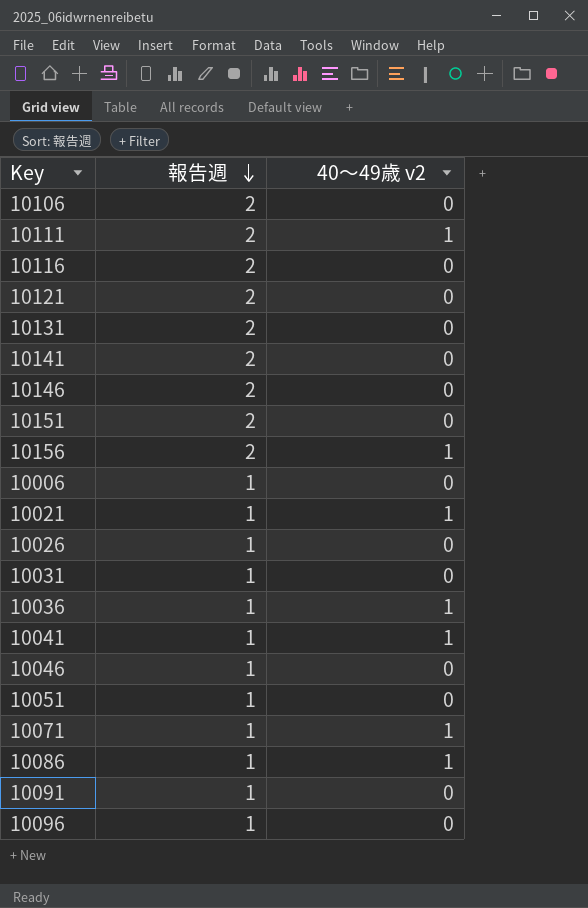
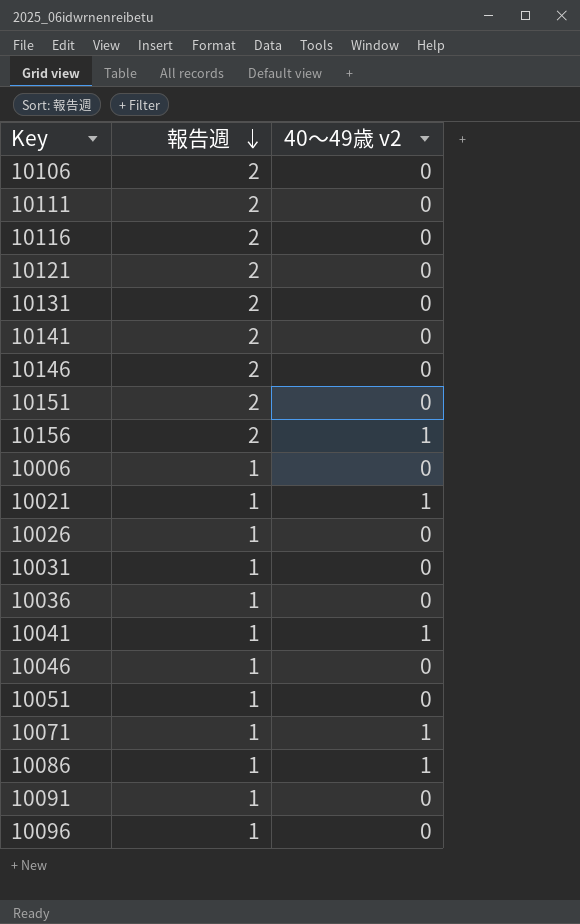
10111 | 40～49歳 v2: 1 -> 0
10036 | 40～49歳 v2: 1 -> 0

